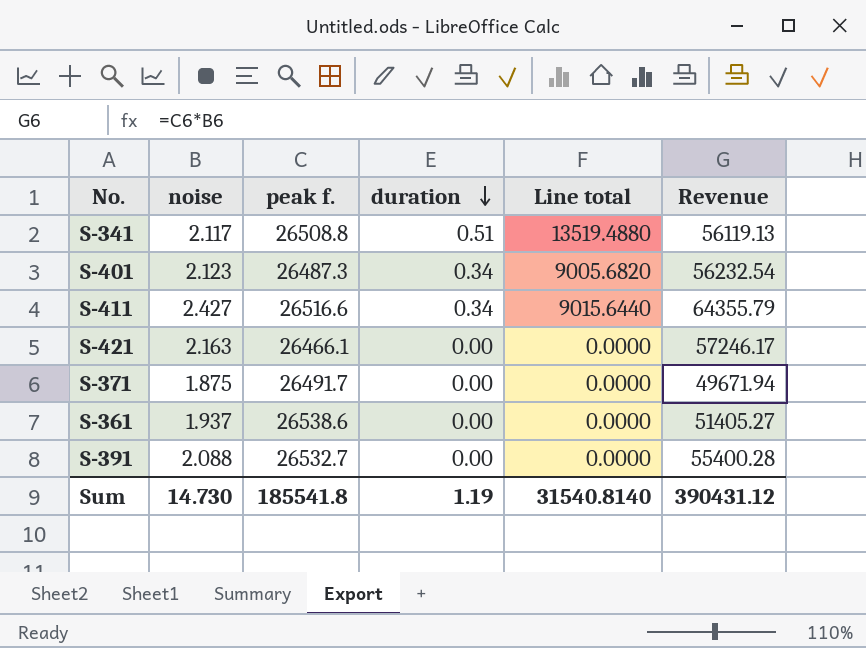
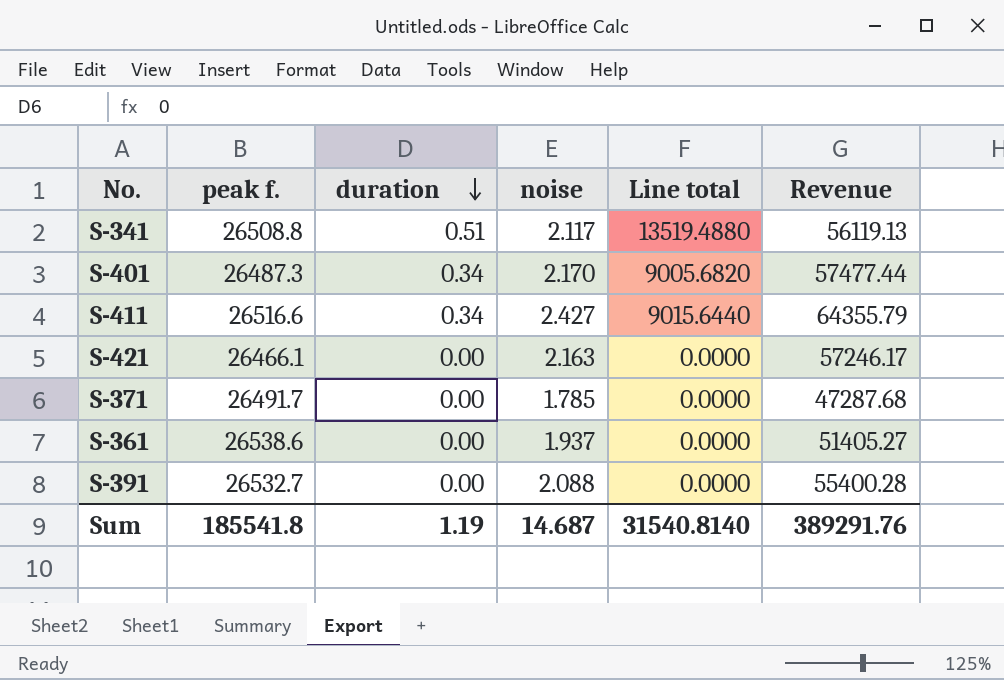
column noise | position: 2 -> 4
S-401 | noise: 2.123 -> 2.170
S-401 | Revenue: 56232.54 -> 57477.44
S-371 | noise: 1.875 -> 1.785
S-371 | Revenue: 49671.94 -> 47287.68
Sum | noise: 14.730 -> 14.687
Sum | Revenue: 390431.12 -> 389291.76

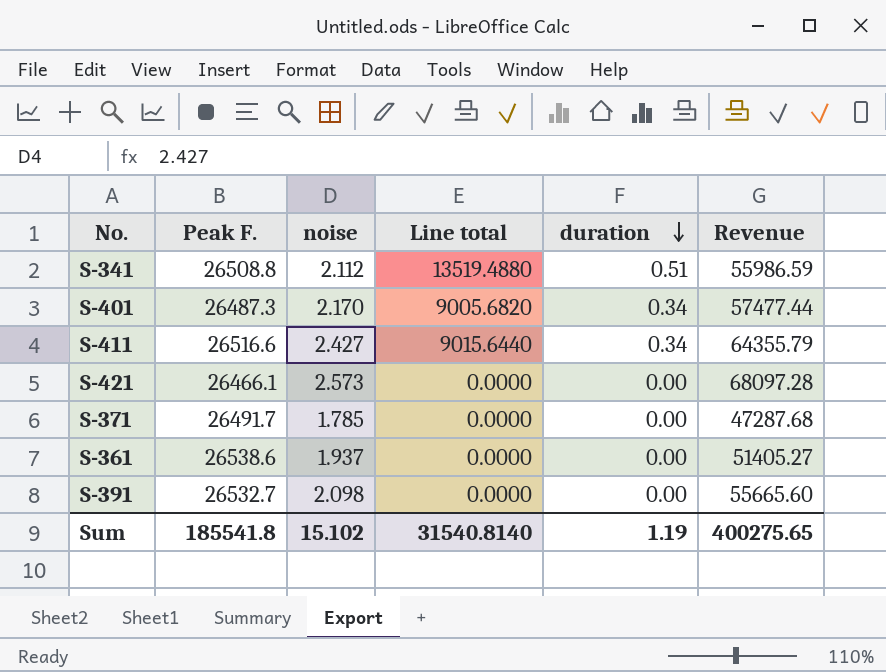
column name: peak f. -> Peak F.
column duration | position: 3 -> 5
S-341 | noise: 2.117 -> 2.112
S-341 | Revenue: 56119.13 -> 55986.59
S-421 | noise: 2.163 -> 2.573
S-421 | Revenue: 57246.17 -> 68097.28
S-391 | noise: 2.088 -> 2.098
S-391 | Revenue: 55400.28 -> 55665.60
Sum | noise: 14.687 -> 15.102
Sum | Revenue: 389291.76 -> 400275.65

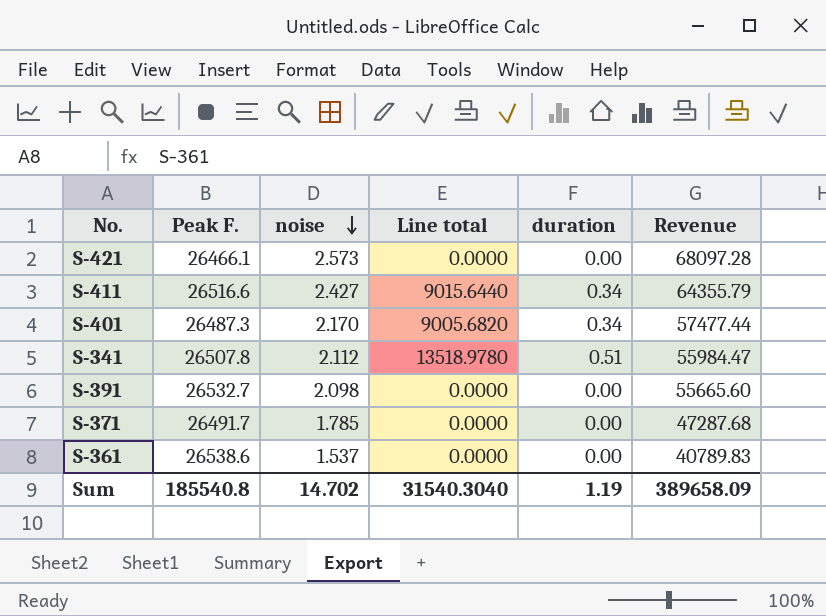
row order: duration descending -> noise descending
S-341 | Peak F.: 26508.8 -> 26507.8
S-341 | Line total: 13519.4880 -> 13518.9780
S-341 | Revenue: 55986.59 -> 55984.47
S-361 | noise: 1.937 -> 1.537
S-361 | Revenue: 51405.27 -> 40789.83
Sum | Peak F.: 185541.8 -> 185540.8
Sum | noise: 15.102 -> 14.702
Sum | Line total: 31540.8140 -> 31540.3040
Sum | Revenue: 400275.65 -> 389658.09

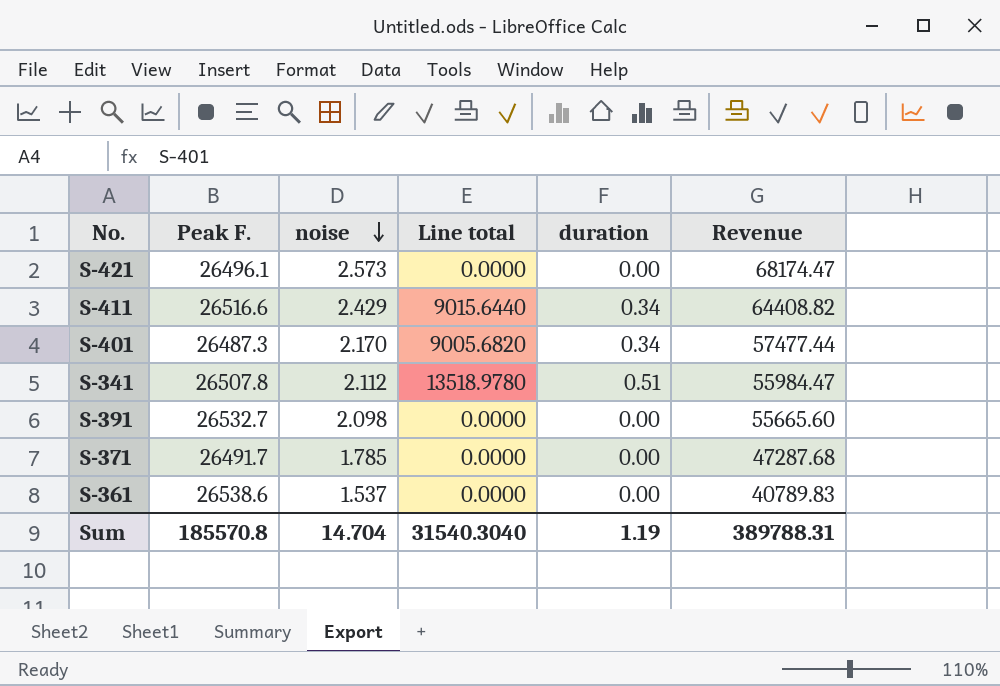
S-421 | Peak F.: 26466.1 -> 26496.1
S-421 | Revenue: 68097.28 -> 68174.47
S-411 | noise: 2.427 -> 2.429
S-411 | Revenue: 64355.79 -> 64408.82
Sum | Peak F.: 185540.8 -> 185570.8
Sum | noise: 14.702 -> 14.704
Sum | Revenue: 389658.09 -> 389788.31

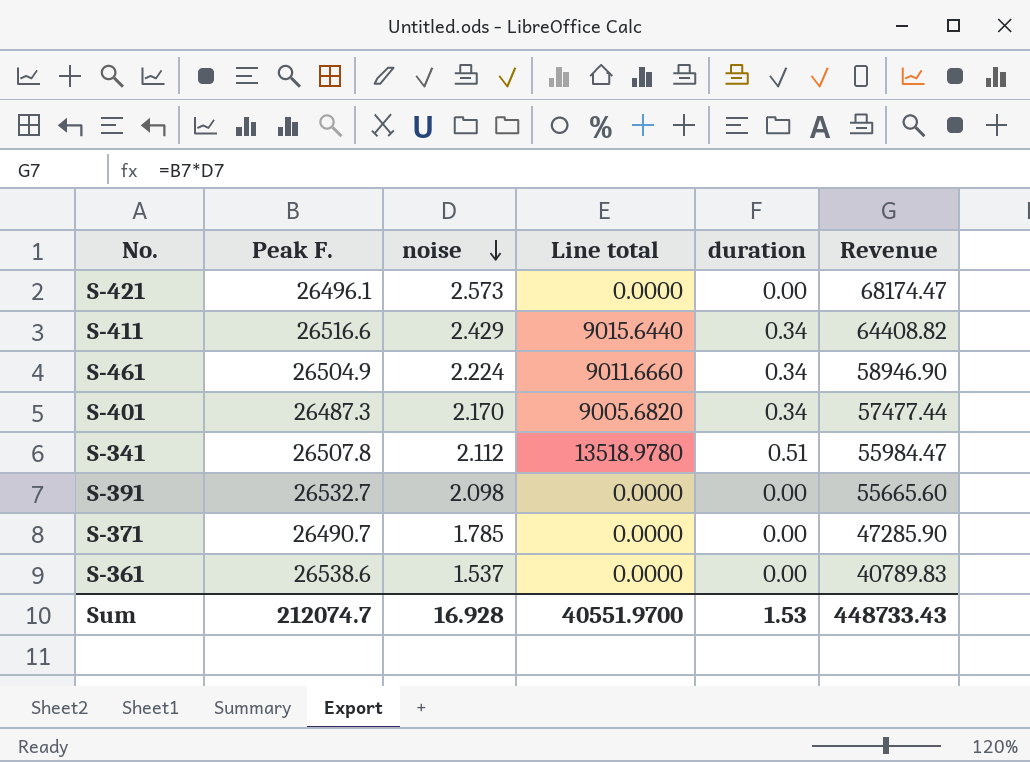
row S-461: none -> 26504.9 | 2.224 | 9011.6660 | 0.34 | 58946.90
S-371 | Peak F.: 26491.7 -> 26490.7
S-371 | Revenue: 47287.68 -> 47285.90
Sum | Peak F.: 185570.8 -> 212074.7
Sum | noise: 14.704 -> 16.928
Sum | Line total: 31540.3040 -> 40551.9700
Sum | duration: 1.19 -> 1.53
Sum | Revenue: 389788.31 -> 448733.43

